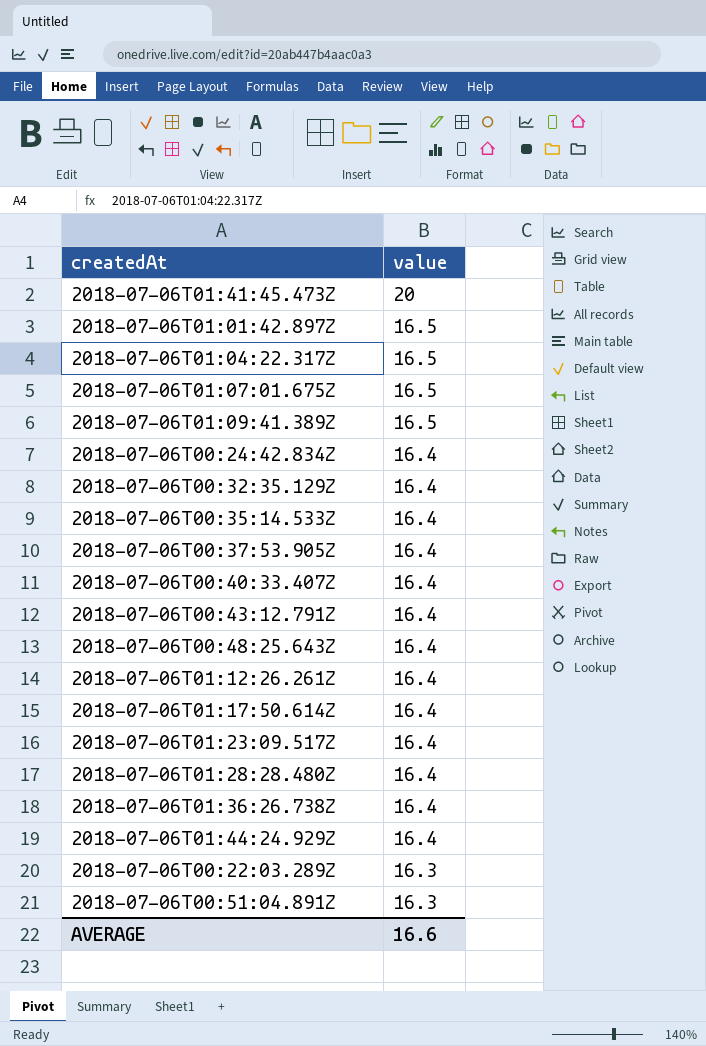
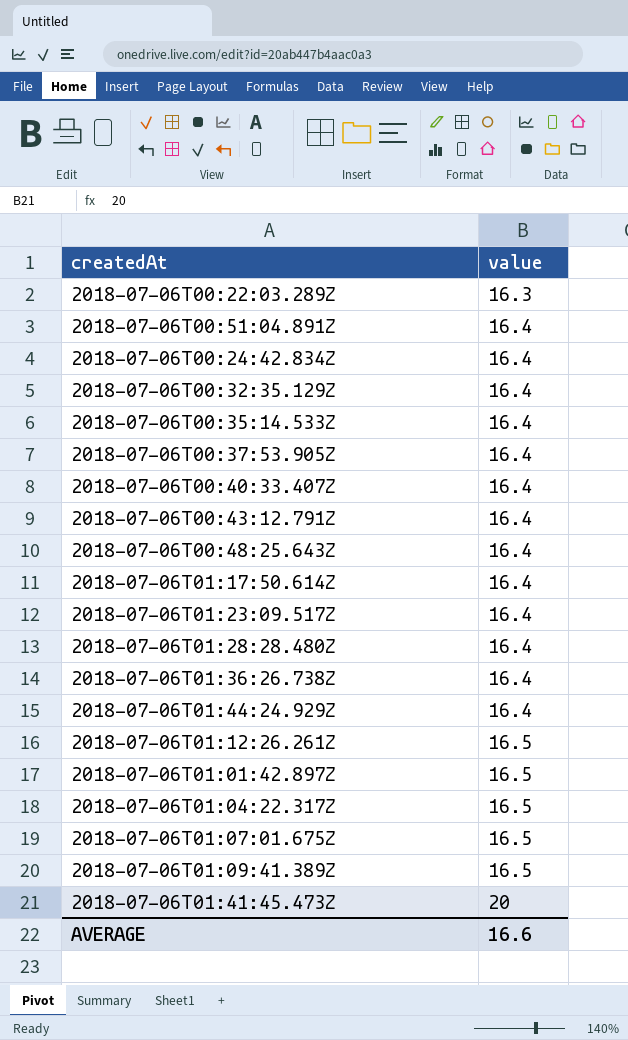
row order: value descending -> value ascending
2018-07-06T00:51:04.891Z | value: 16.3 -> 16.4
2018-07-06T01:12:26.261Z | value: 16.4 -> 16.5

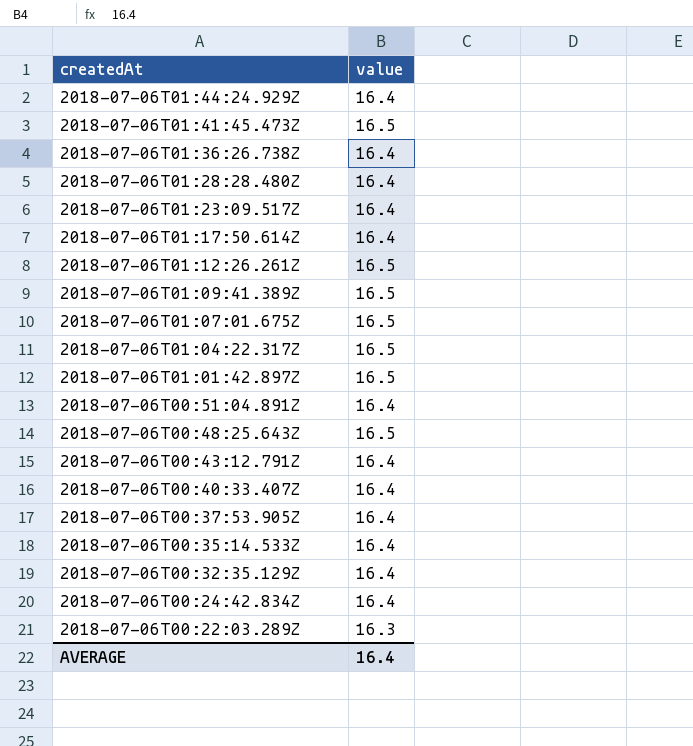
row order: value ascending -> createdAt descending
2018-07-06T01:41:45.473Z | value: 20 -> 16.5
2018-07-06T00:48:25.643Z | value: 16.4 -> 16.5
AVERAGE | value: 16.6 -> 16.4

